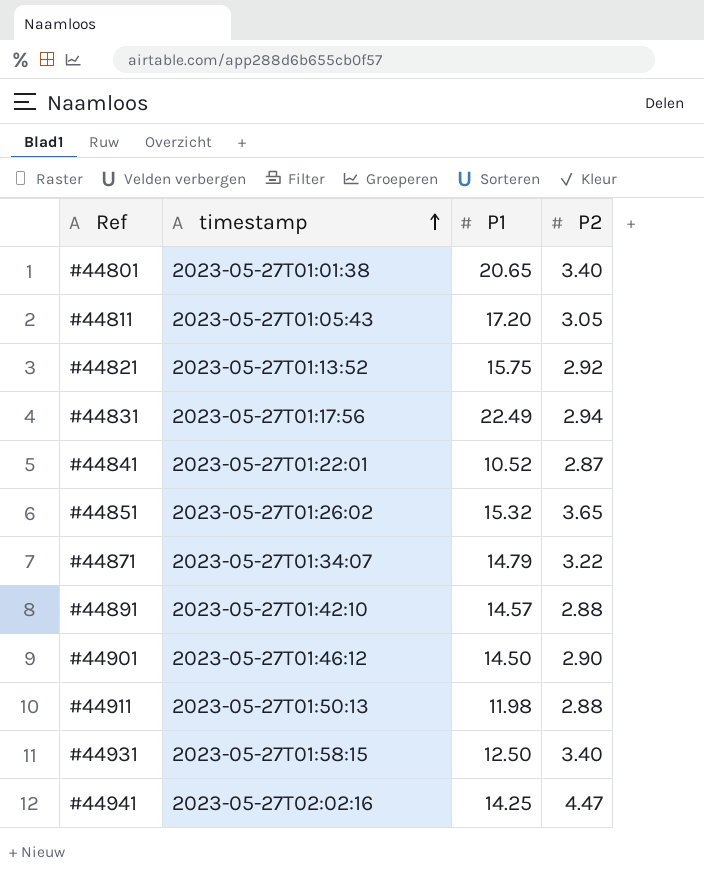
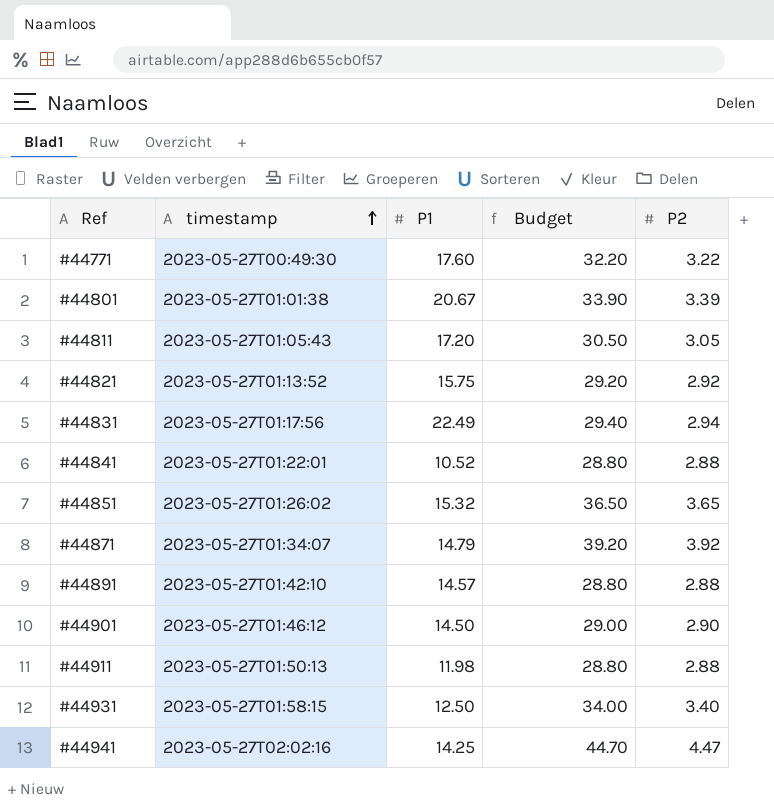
column Budget | formula: none -> [P2] * 10
row #44771: none -> 2023-05-27T00:49:30 | 17.60 | 32.20 | 3.22
#44801 | P1: 20.65 -> 20.67
#44801 | P2: 3.40 -> 3.39
#44841 | P2: 2.87 -> 2.88
#44871 | P2: 3.22 -> 3.92

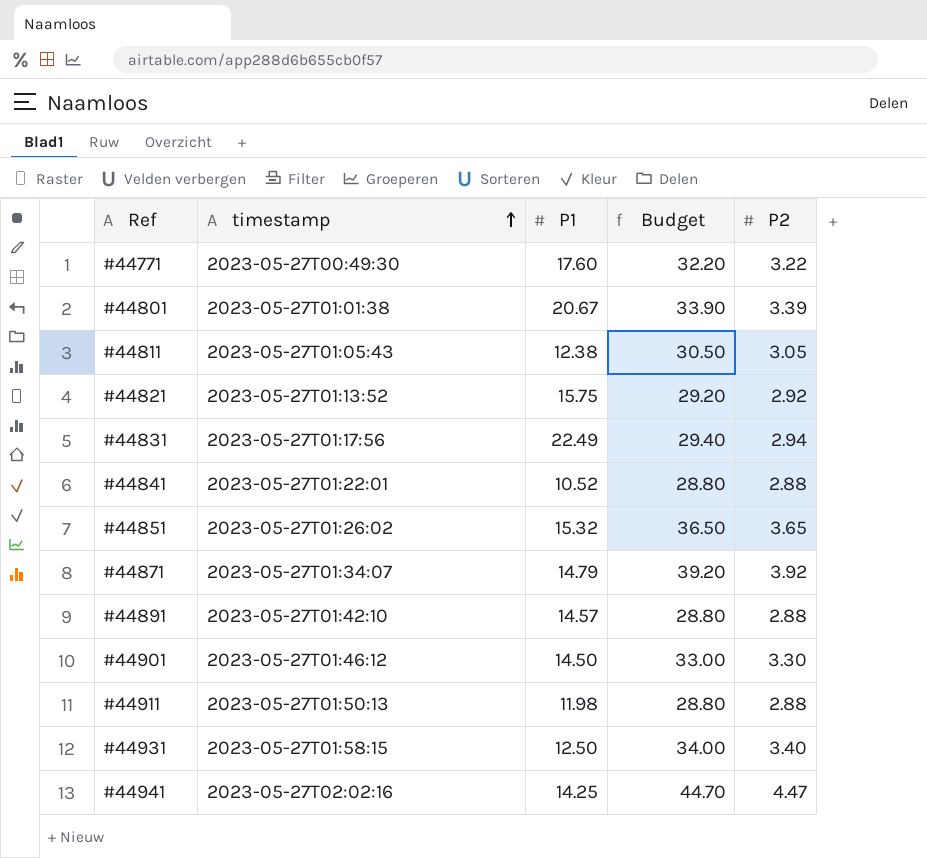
#44811 | P1: 17.20 -> 12.38
#44901 | Budget: 29.00 -> 33.00
#44901 | P2: 2.90 -> 3.30

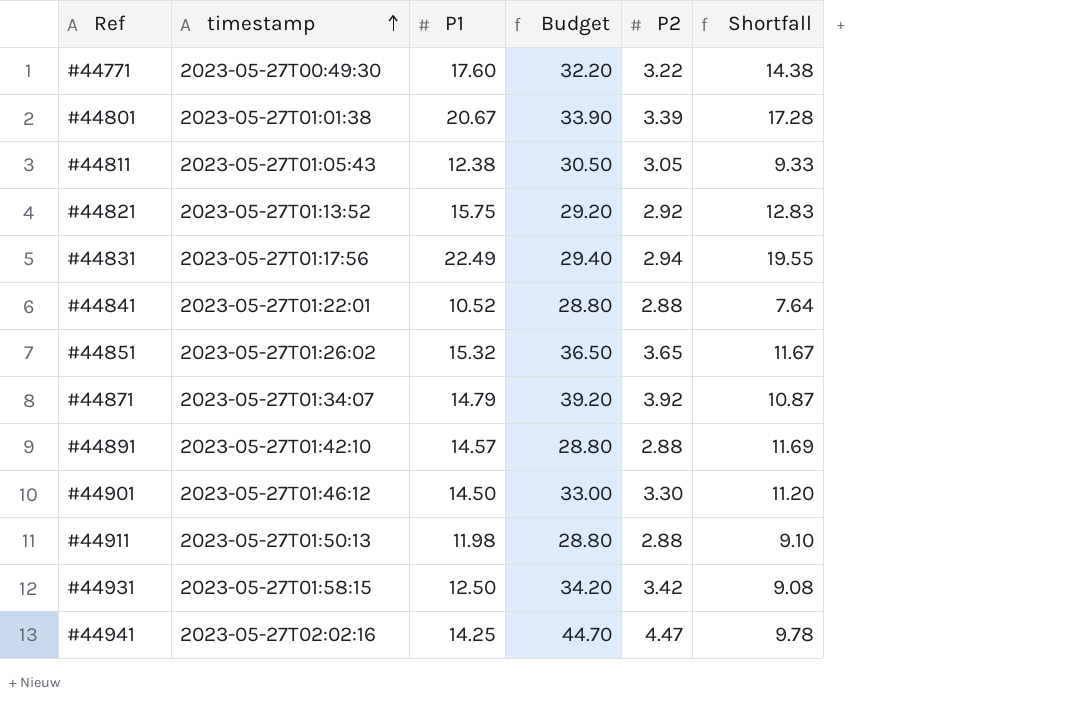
column Shortfall | formula: none -> [P1] - [P2]
#44931 | Budget: 34.00 -> 34.20
#44931 | P2: 3.40 -> 3.42

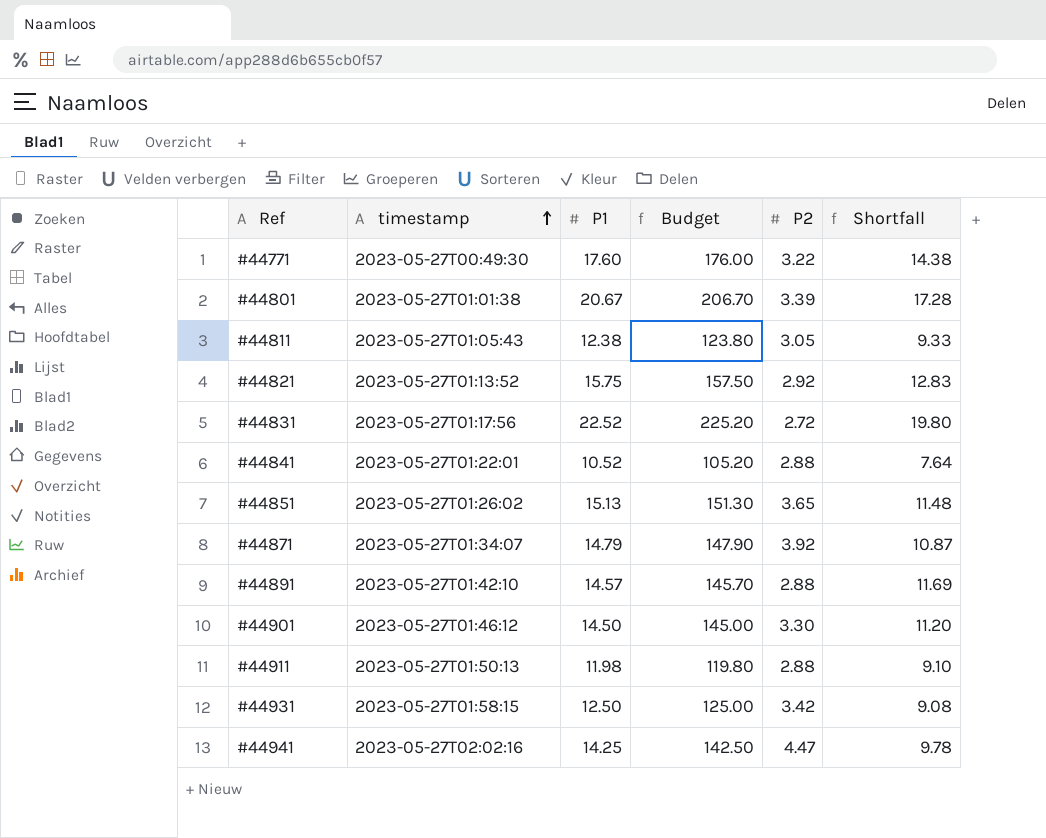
column Budget | formula: [P2] * 10 -> [P1] * 10
#44831 | P1: 22.49 -> 22.52
#44831 | P2: 2.94 -> 2.72
#44831 | Shortfall: 19.55 -> 19.80
#44851 | P1: 15.32 -> 15.13
#44851 | Shortfall: 11.67 -> 11.48

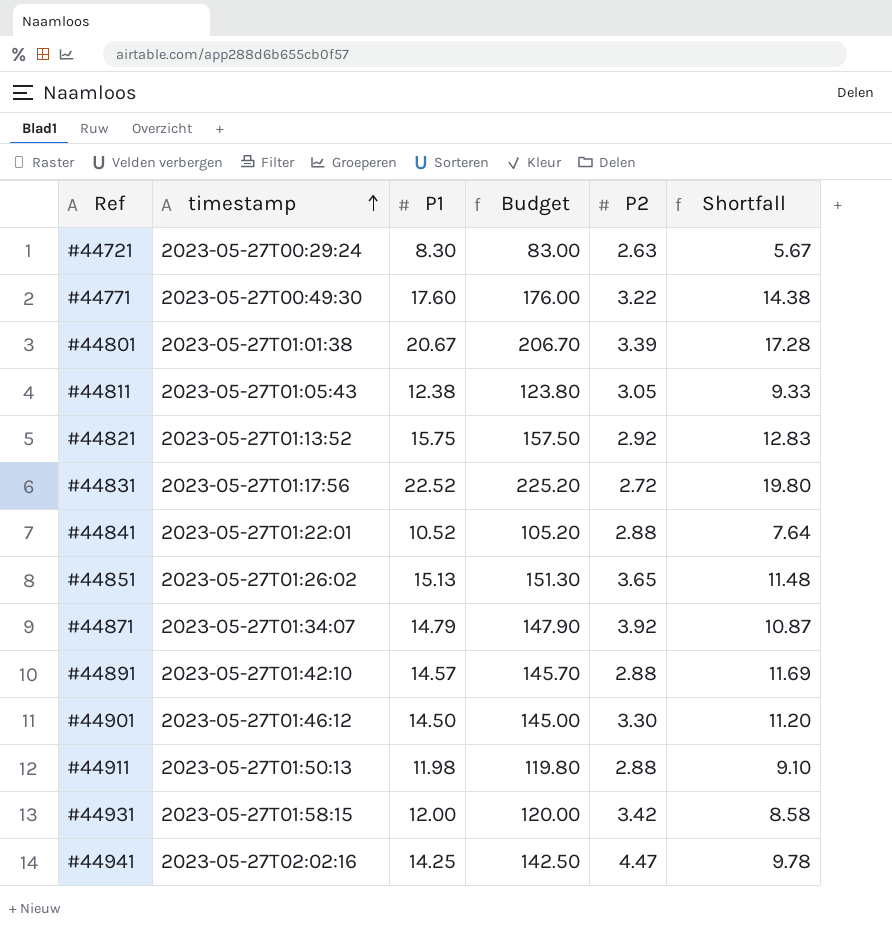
row #44721: none -> 2023-05-27T00:29:24 | 8.30 | 83.00 | 2.63 | 5.67
#44931 | P1: 12.50 -> 12.00
#44931 | Budget: 125.00 -> 120.00
#44931 | Shortfall: 9.08 -> 8.58

